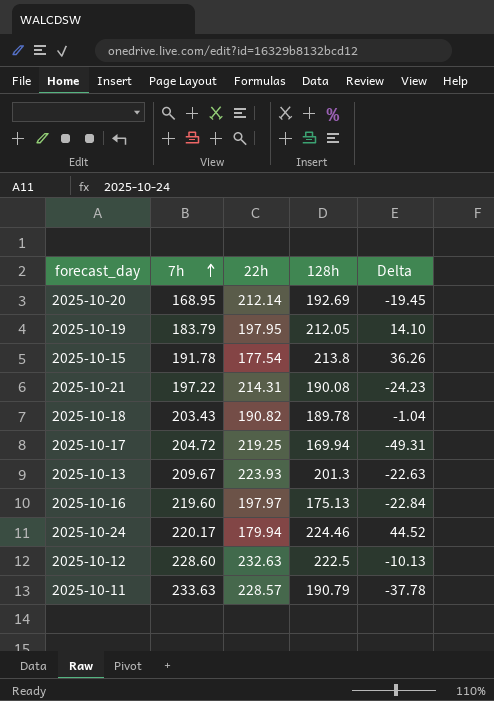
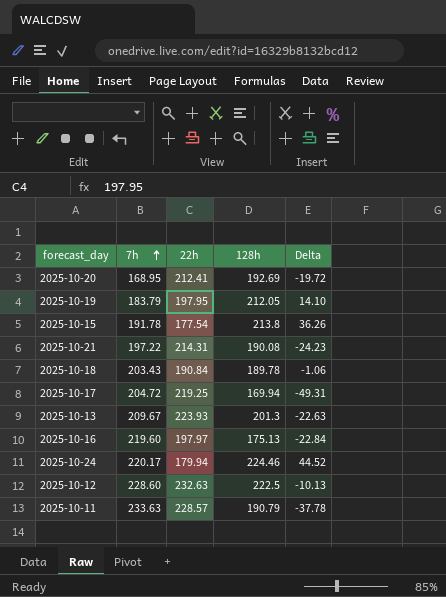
2025-10-20 | 22h: 212.14 -> 212.41
2025-10-20 | Delta: -19.45 -> -19.72
2025-10-18 | 22h: 190.82 -> 190.84
2025-10-18 | Delta: -1.04 -> -1.06

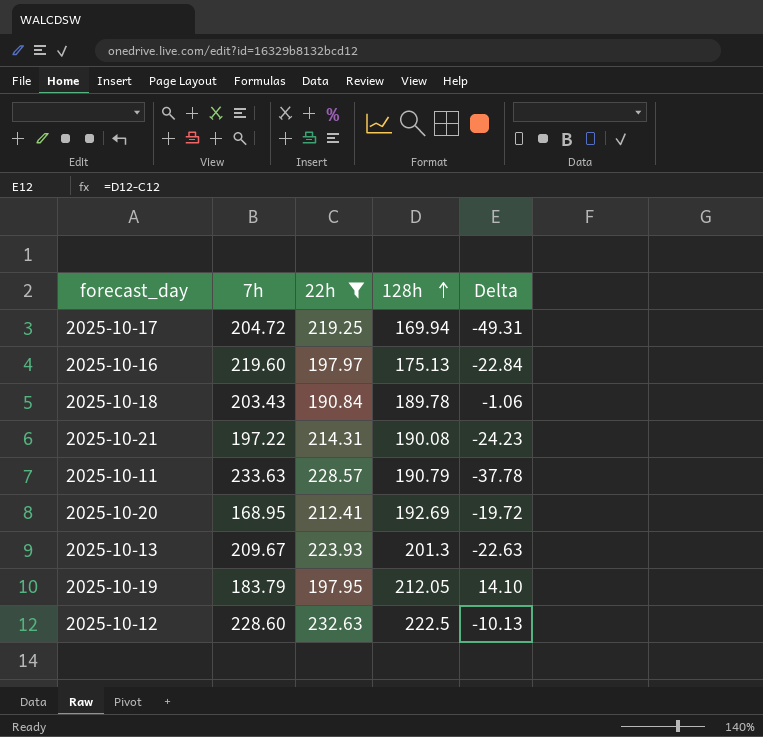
filter: none -> 22h >= 190.84
row order: 7h ascending -> 128h ascending

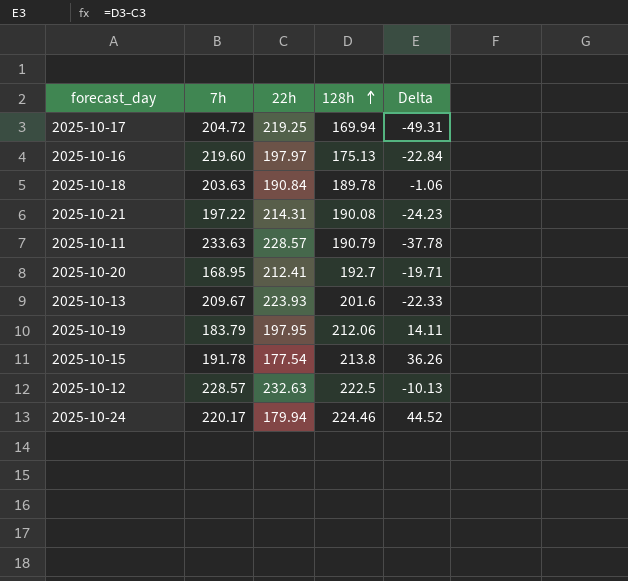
filter: 22h >= 190.84 -> none
2025-10-18 | 7h: 203.43 -> 203.63
2025-10-20 | 128h: 192.69 -> 192.7
2025-10-20 | Delta: -19.72 -> -19.71
2025-10-13 | 128h: 201.3 -> 201.6
2025-10-13 | Delta: -22.63 -> -22.33
2025-10-19 | 128h: 212.05 -> 212.06
2025-10-19 | Delta: 14.10 -> 14.11
2025-10-12 | 7h: 228.60 -> 228.57

